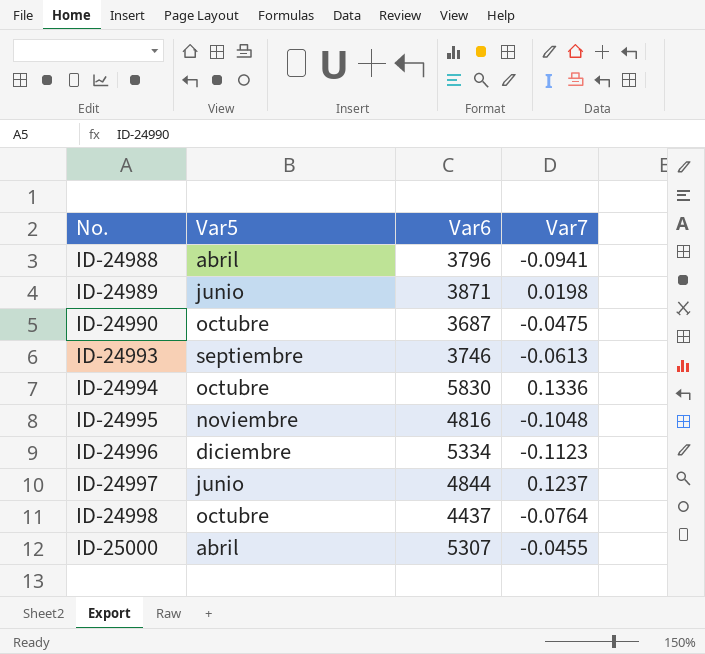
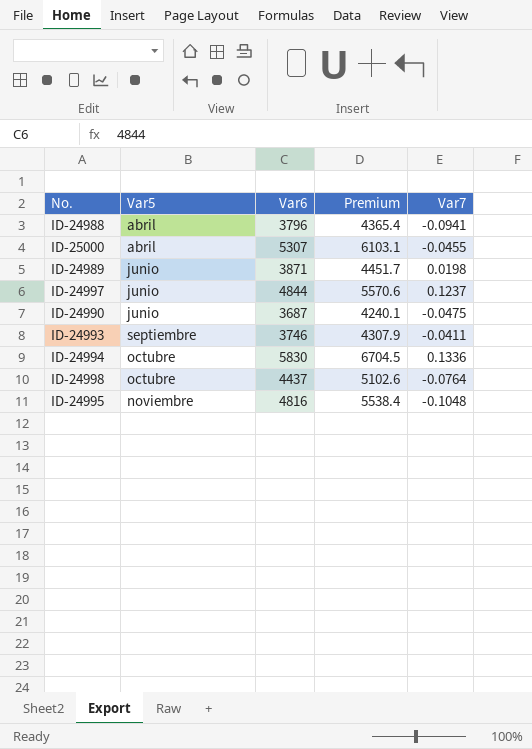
row order: No. ascending -> Var5 ascending
column Premium | formula: none -> [Var6] * 1.15
row ID-24996: diciembre | 5334 | -0.1123 -> none
ID-24990 | Var5: octubre -> junio
ID-24993 | Var7: -0.0613 -> -0.0411

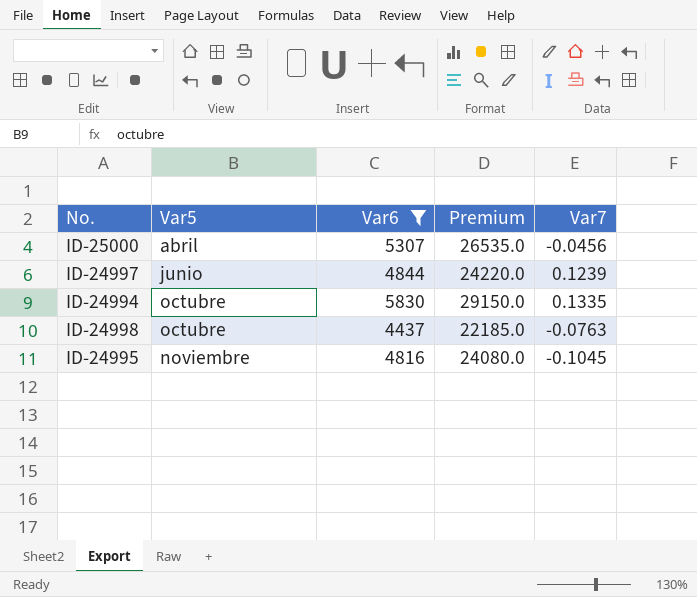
filter: none -> Var6 >= 4437
column Premium | formula: [Var6] * 1.15 -> [Var6] * 5
ID-25000 | Var7: -0.0455 -> -0.0456
ID-24997 | Var7: 0.1237 -> 0.1239
ID-24994 | Var7: 0.1336 -> 0.1335
ID-24998 | Var7: -0.0764 -> -0.0763
ID-24995 | Var7: -0.1048 -> -0.1045

